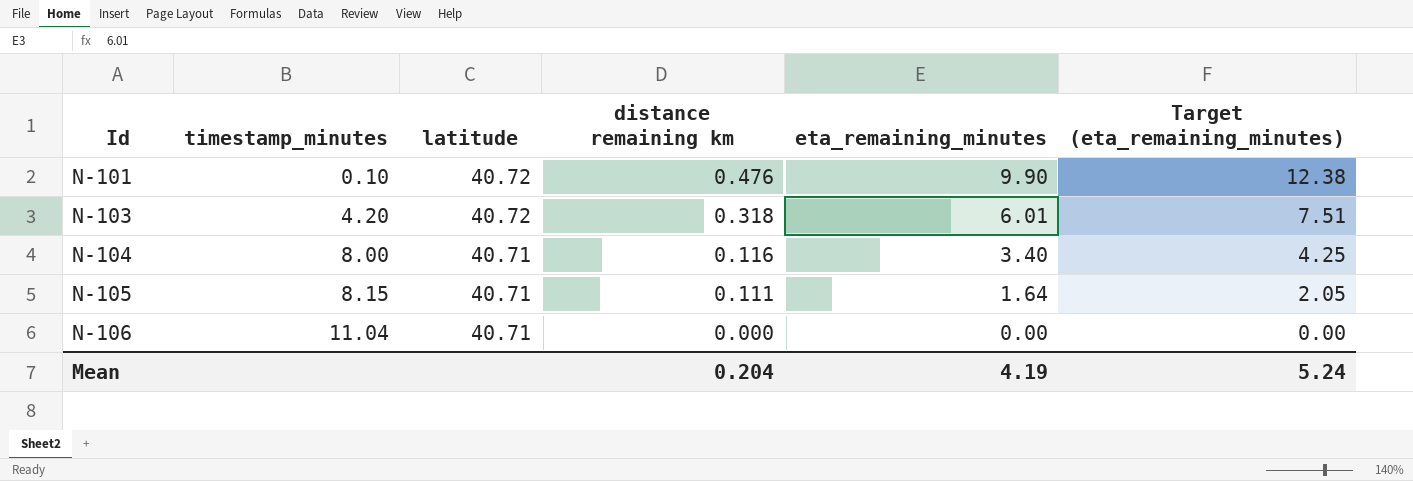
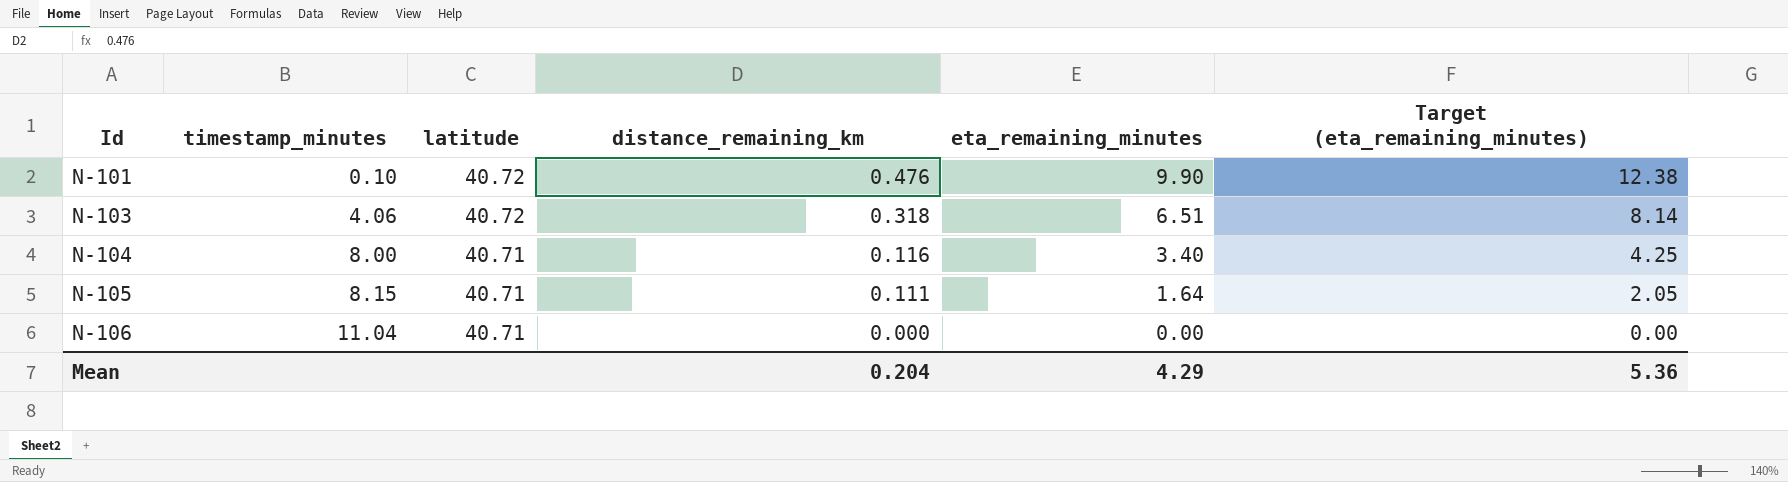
column name: distance remaining km -> distance_remaining_km
N-103 | timestamp_minutes: 4.20 -> 4.06
N-103 | eta_remaining_minutes: 6.01 -> 6.51
N-103 | Target (eta_remaining_minutes): 7.51 -> 8.14
Mean | eta_remaining_minutes: 4.19 -> 4.29
Mean | Target (eta_remaining_minutes): 5.24 -> 5.36

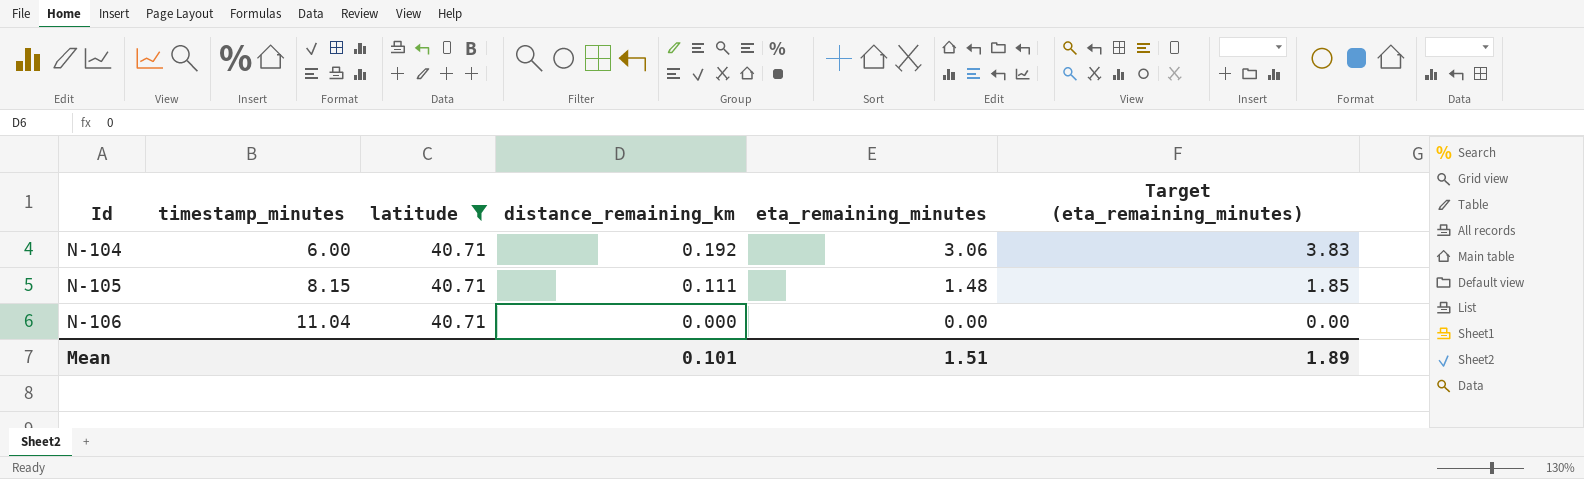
filter: none -> latitude = 40.71
N-104 | timestamp_minutes: 8.00 -> 6.00
N-104 | distance_remaining_km: 0.116 -> 0.192
N-104 | eta_remaining_minutes: 3.40 -> 3.06
N-104 | Target (eta_remaining_minutes): 4.25 -> 3.83
N-105 | eta_remaining_minutes: 1.64 -> 1.48
N-105 | Target (eta_remaining_minutes): 2.05 -> 1.85
Mean | distance_remaining_km: 0.204 -> 0.101
Mean | eta_remaining_minutes: 4.29 -> 1.51
Mean | Target (eta_remaining_minutes): 5.36 -> 1.89

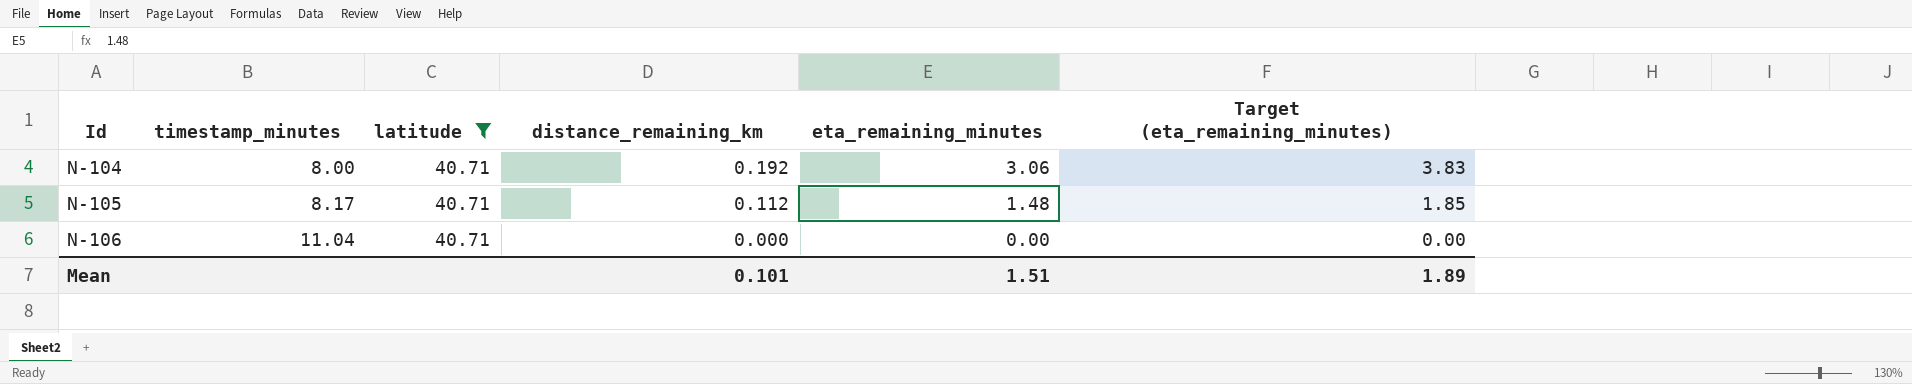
N-104 | timestamp_minutes: 6.00 -> 8.00
N-105 | timestamp_minutes: 8.15 -> 8.17
N-105 | distance_remaining_km: 0.111 -> 0.112

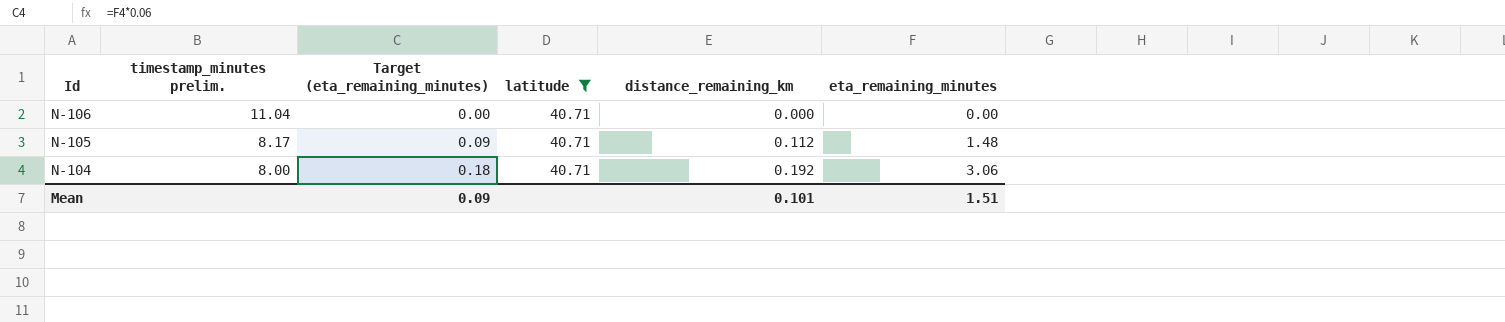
row order: Id ascending -> Id descending
column name: timestamp_minutes -> timestamp_minutes prelim.
column Target (eta_remaining_minutes) | formula: [eta_remaining_minutes] * 1.25 -> [eta_remaining_minutes] * 0.06
column Target (eta_remaining_minutes) | position: 6 -> 3
Mean | Target (eta_remaining_minutes): 1.89 -> 0.09

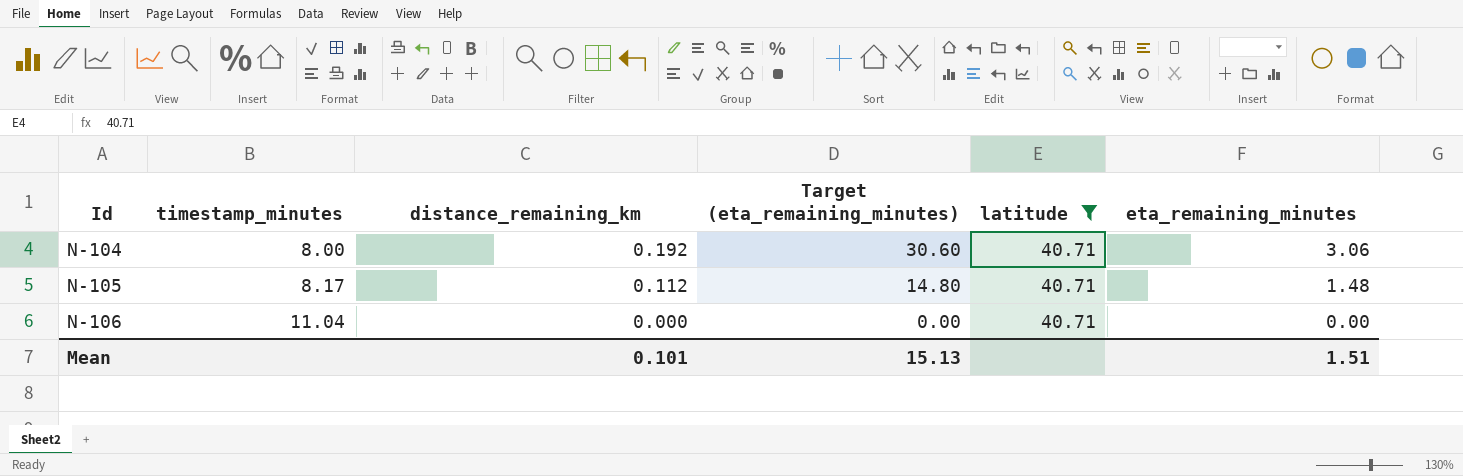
row order: Id descending -> Id ascending
column name: timestamp_minutes prelim. -> timestamp_minutes
column distance_remaining_km | position: 5 -> 3
column Target (eta_remaining_minutes) | formula: [eta_remaining_minutes] * 0.06 -> [eta_remaining_minutes] * 10
Mean | Target (eta_remaining_minutes): 0.09 -> 15.13

